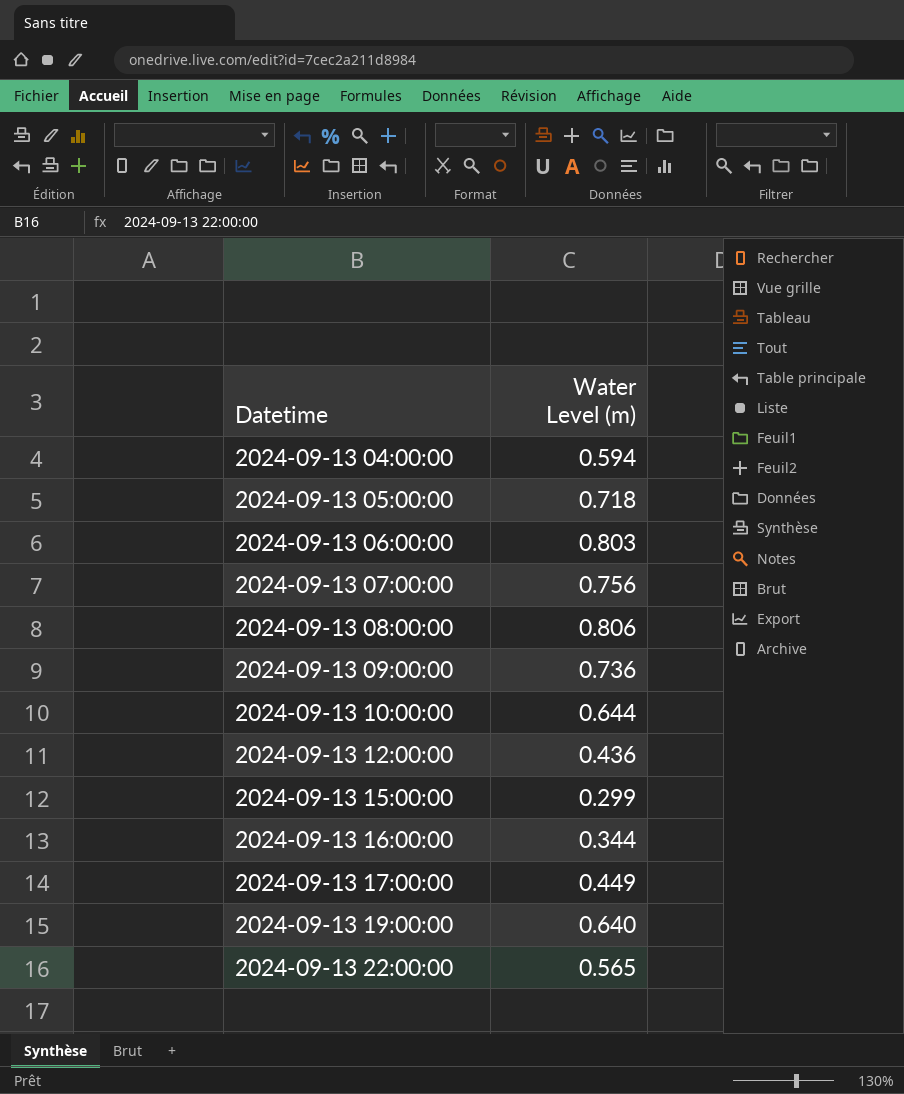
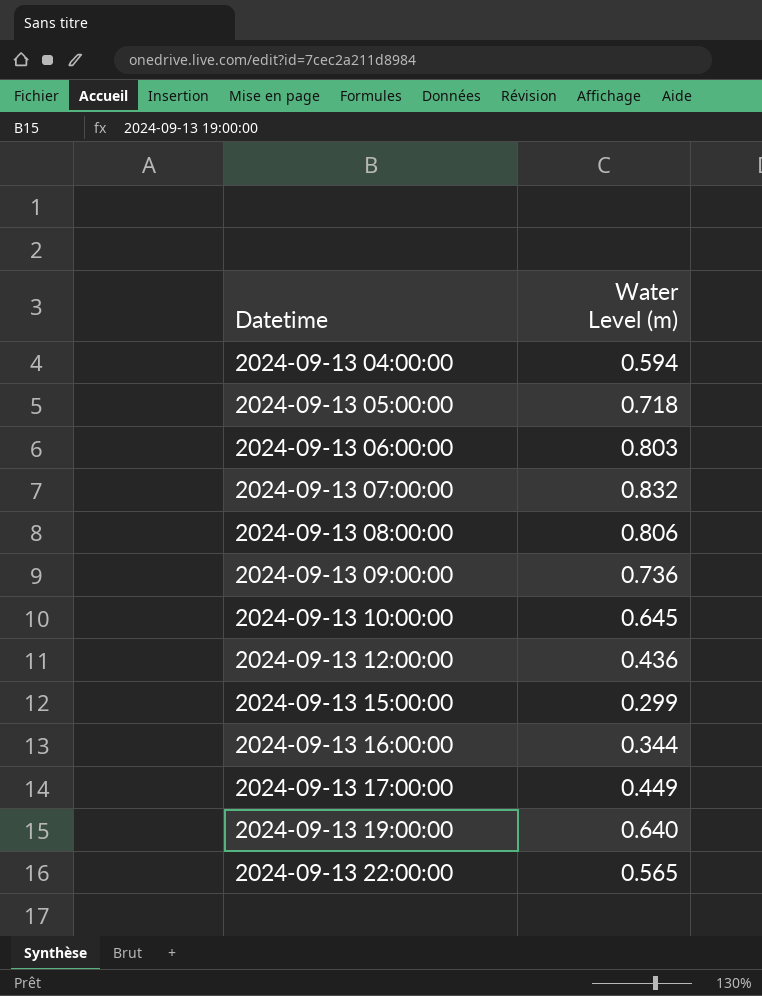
2024-09-13 07:00:00 | Water Level (m): 0.756 -> 0.832
2024-09-13 10:00:00 | Water Level (m): 0.644 -> 0.645

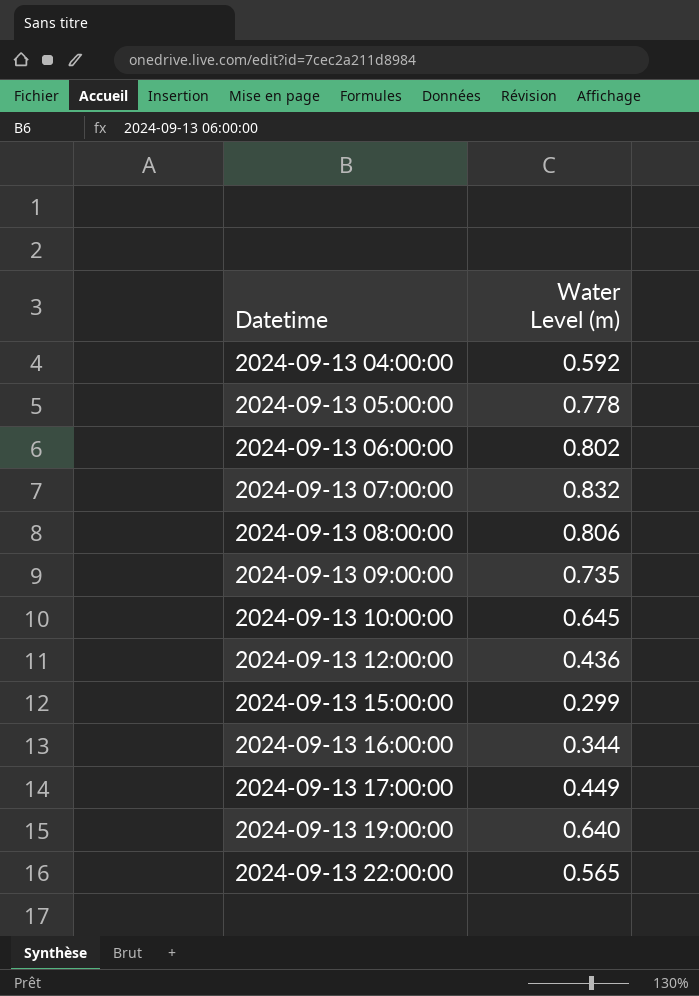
2024-09-13 04:00:00 | Water Level (m): 0.594 -> 0.592
2024-09-13 05:00:00 | Water Level (m): 0.718 -> 0.778
2024-09-13 06:00:00 | Water Level (m): 0.803 -> 0.802
2024-09-13 09:00:00 | Water Level (m): 0.736 -> 0.735

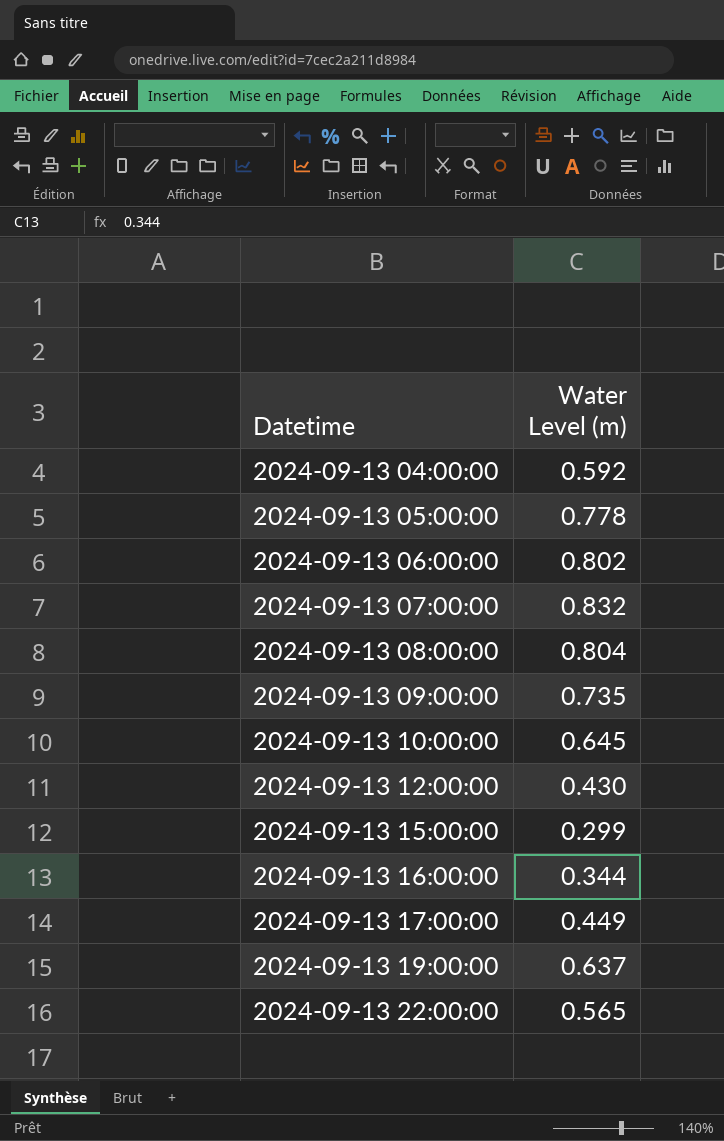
2024-09-13 08:00:00 | Water Level (m): 0.806 -> 0.804
2024-09-13 12:00:00 | Water Level (m): 0.436 -> 0.430
2024-09-13 19:00:00 | Water Level (m): 0.640 -> 0.637

